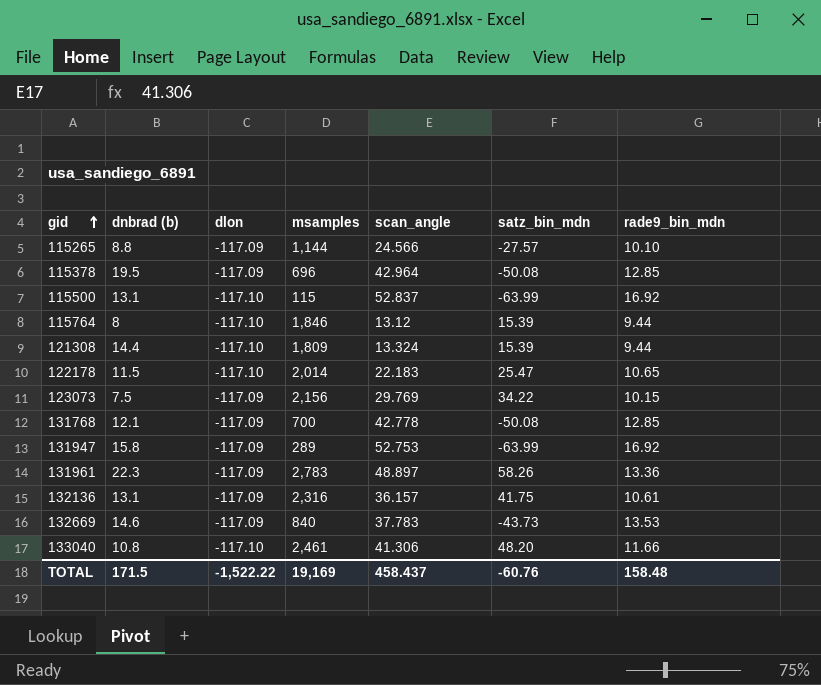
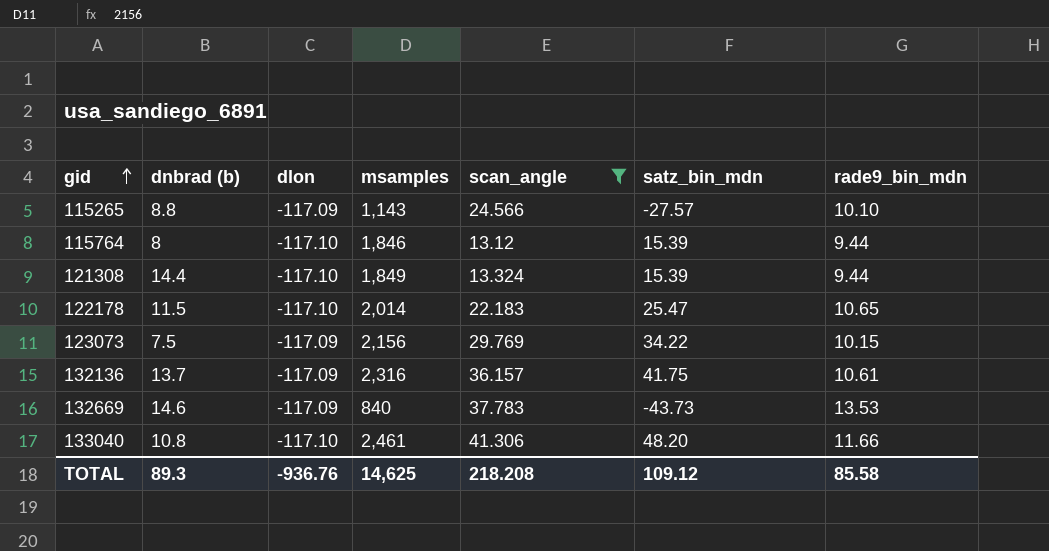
filter: none -> scan_angle <= 41.306
115265 | msamples: 1,144 -> 1,143
121308 | msamples: 1,809 -> 1,849
132136 | dnbrad (b): 13.1 -> 13.7
TOTAL | dnbrad (b): 171.5 -> 89.3
TOTAL | dlon: -1,522.22 -> -936.76
TOTAL | msamples: 19,169 -> 14,625
TOTAL | scan_angle: 458.437 -> 218.208
TOTAL | satz_bin_mdn: -60.76 -> 109.12
TOTAL | rade9_bin_mdn: 158.48 -> 85.58

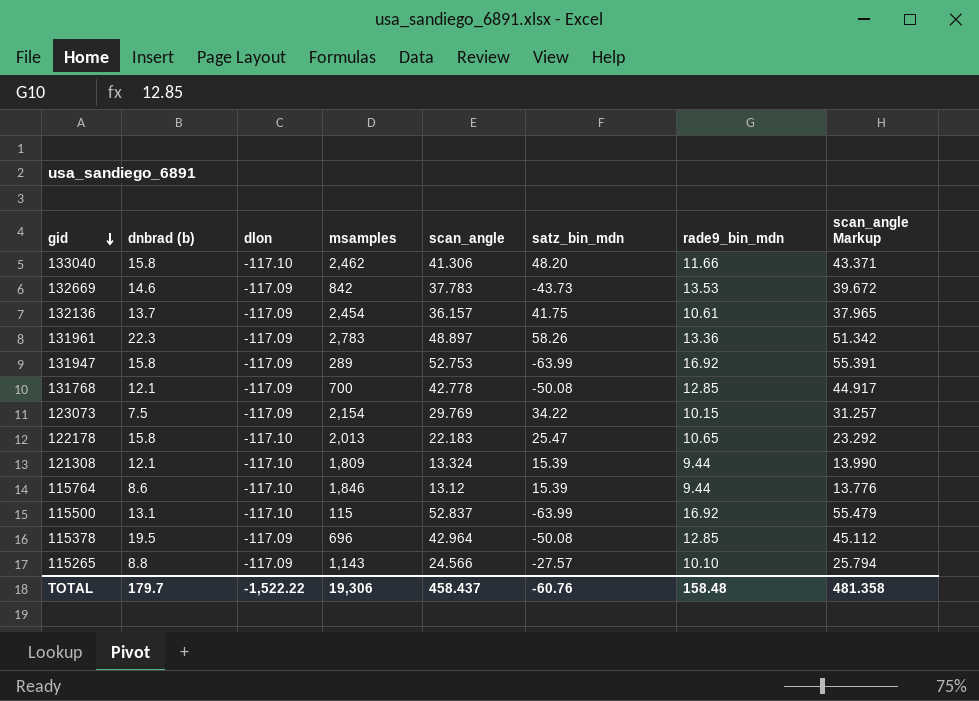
filter: scan_angle <= 41.306 -> none
row order: gid ascending -> gid descending
column scan_angle Markup | formula: none -> [scan_angle] * 1.05
133040 | dnbrad (b): 10.8 -> 15.8
133040 | msamples: 2,461 -> 2,462
132669 | msamples: 840 -> 842
132136 | msamples: 2,316 -> 2,454
123073 | msamples: 2,156 -> 2,154
122178 | dnbrad (b): 11.5 -> 15.8
122178 | msamples: 2,014 -> 2,013
121308 | dnbrad (b): 14.4 -> 12.1
121308 | msamples: 1,849 -> 1,809
115764 | dnbrad (b): 8 -> 8.6
TOTAL | dnbrad (b): 89.3 -> 179.7
TOTAL | dlon: -936.76 -> -1,522.22
TOTAL | msamples: 14,625 -> 19,306
TOTAL | scan_angle: 218.208 -> 458.437
TOTAL | satz_bin_mdn: 109.12 -> -60.76
TOTAL | rade9_bin_mdn: 85.58 -> 158.48

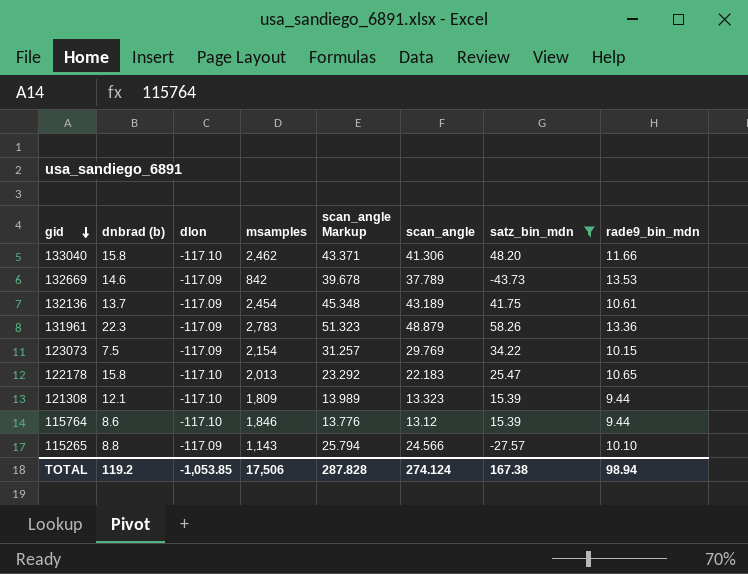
filter: none -> satz_bin_mdn >= -43.73
column scan_angle Markup | position: 8 -> 5
132669 | scan_angle Markup: 39.672 -> 39.678
132669 | scan_angle: 37.783 -> 37.789
132136 | scan_angle Markup: 37.965 -> 45.348
132136 | scan_angle: 36.157 -> 43.189
131961 | scan_angle Markup: 51.342 -> 51.323
131961 | scan_angle: 48.897 -> 48.879
121308 | scan_angle Markup: 13.990 -> 13.989
121308 | scan_angle: 13.324 -> 13.323
TOTAL | dnbrad (b): 179.7 -> 119.2
TOTAL | dlon: -1,522.22 -> -1,053.85
TOTAL | msamples: 19,306 -> 17,506
TOTAL | scan_angle Markup: 481.358 -> 287.828
TOTAL | scan_angle: 458.437 -> 274.124
TOTAL | satz_bin_mdn: -60.76 -> 167.38
TOTAL | rade9_bin_mdn: 158.48 -> 98.94

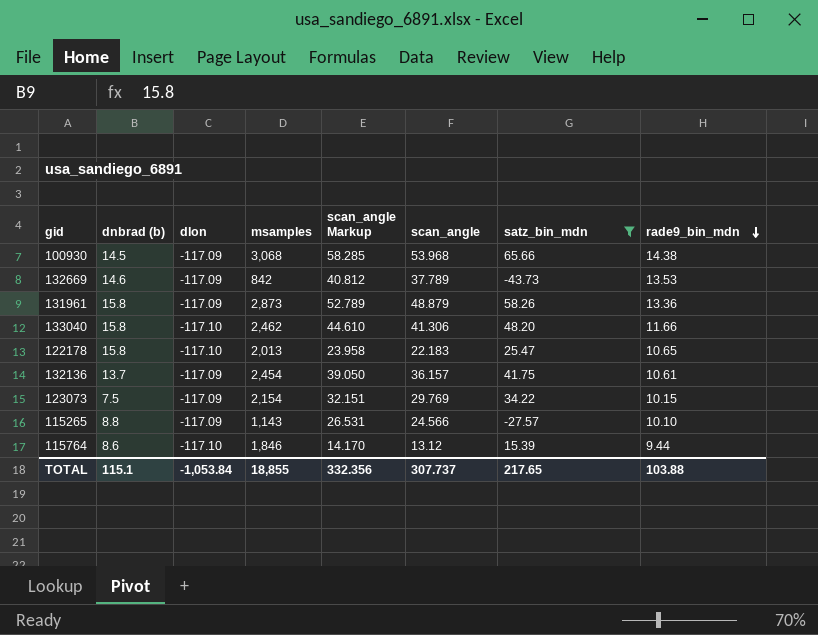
row order: gid descending -> rade9_bin_mdn descending
column scan_angle Markup | formula: [scan_angle] * 1.05 -> [scan_angle] * 1.08
row 121308: 12.1 | -117.10 | 1,809 | 13.989 | 13.323 | 15.39 | 9.44 -> none
row 100930: none -> 14.5 | -117.09 | 3,068 | 58.285 | 53.968 | 65.66 | 14.38
131961 | dnbrad (b): 22.3 -> 15.8
131961 | msamples: 2,783 -> 2,873
132136 | scan_angle: 43.189 -> 36.157
TOTAL | dnbrad (b): 119.2 -> 115.1
TOTAL | dlon: -1,053.85 -> -1,053.84
TOTAL | msamples: 17,506 -> 18,855
TOTAL | scan_angle Markup: 287.828 -> 332.356
TOTAL | scan_angle: 274.124 -> 307.737
TOTAL | satz_bin_mdn: 167.38 -> 217.65
TOTAL | rade9_bin_mdn: 98.94 -> 103.88

